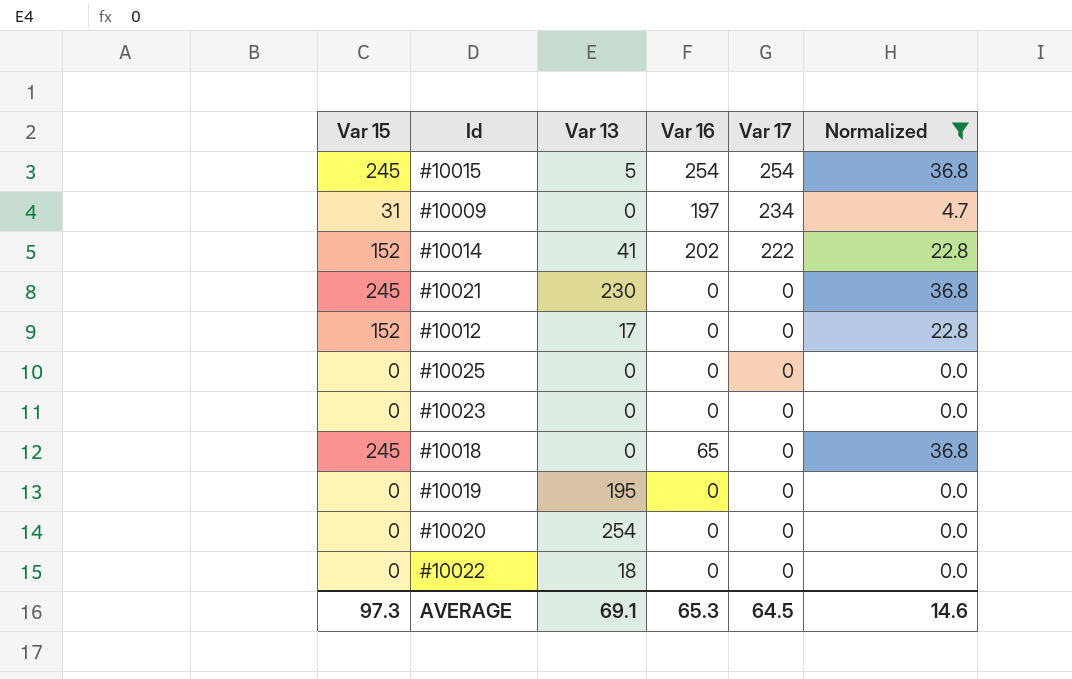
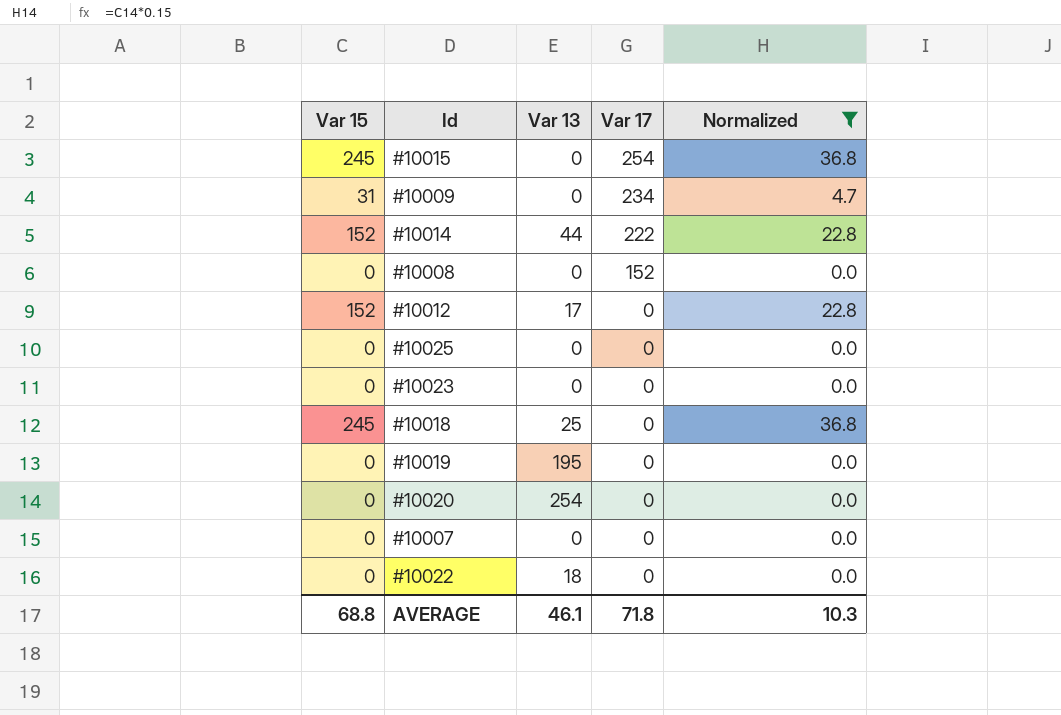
column Var 16 | position: 4 -> none
row #10021: 245 | 230 | 0 | 0 | 36.8 -> none
#10015 | Var 13: 5 -> 0
#10014 | Var 13: 41 -> 44
row #10008: none -> 0 | 0 | 152 | 0.0
#10018 | Var 13: 0 -> 25
row #10007: none -> 0 | 0 | 0 | 0.0
AVERAGE | Var 15: 97.3 -> 68.8
AVERAGE | Var 13: 69.1 -> 46.1
AVERAGE | Var 17: 64.5 -> 71.8
AVERAGE | Normalized: 14.6 -> 10.3

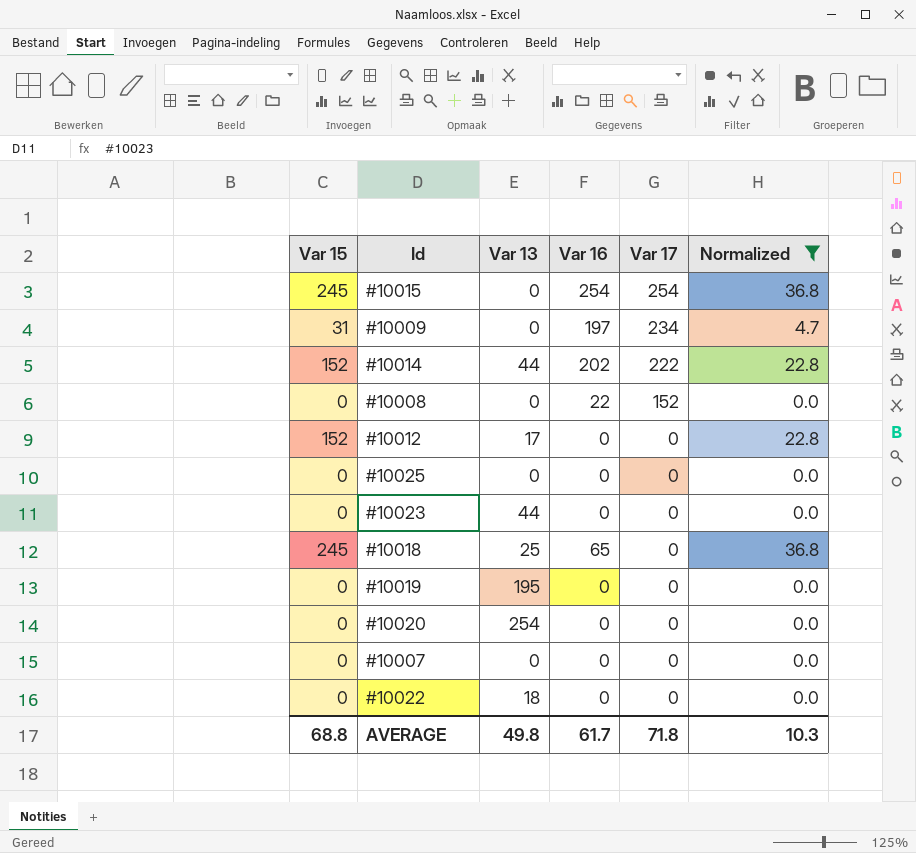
column Var 16 | position: none -> 4
#10023 | Var 13: 0 -> 44
AVERAGE | Var 13: 46.1 -> 49.8

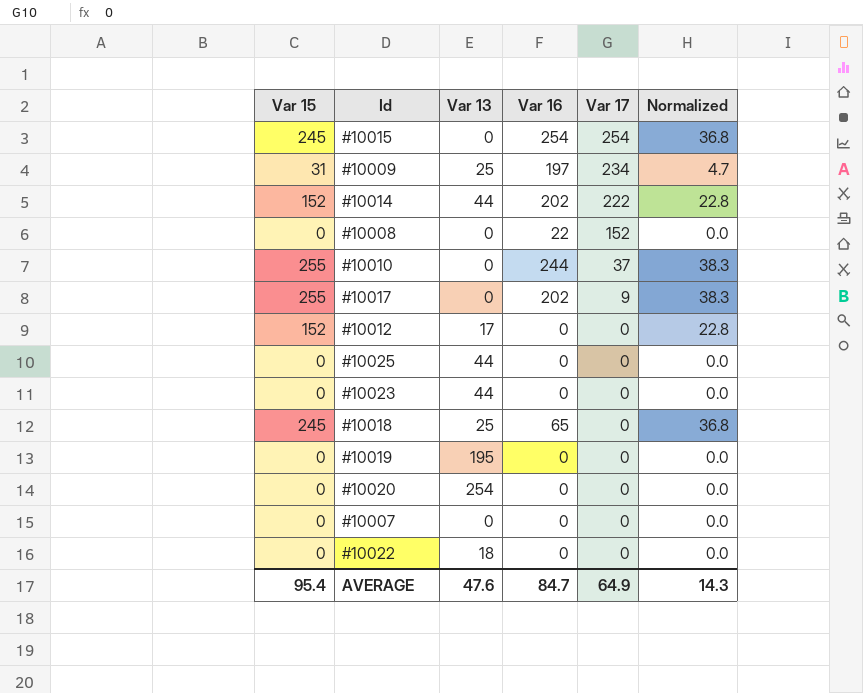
filter: Normalized != 38.3 -> none
#10009 | Var 13: 0 -> 25
#10025 | Var 13: 0 -> 44
AVERAGE | Var 15: 68.8 -> 95.4
AVERAGE | Var 13: 49.8 -> 47.6
AVERAGE | Var 16: 61.7 -> 84.7
AVERAGE | Var 17: 71.8 -> 64.9
AVERAGE | Normalized: 10.3 -> 14.3

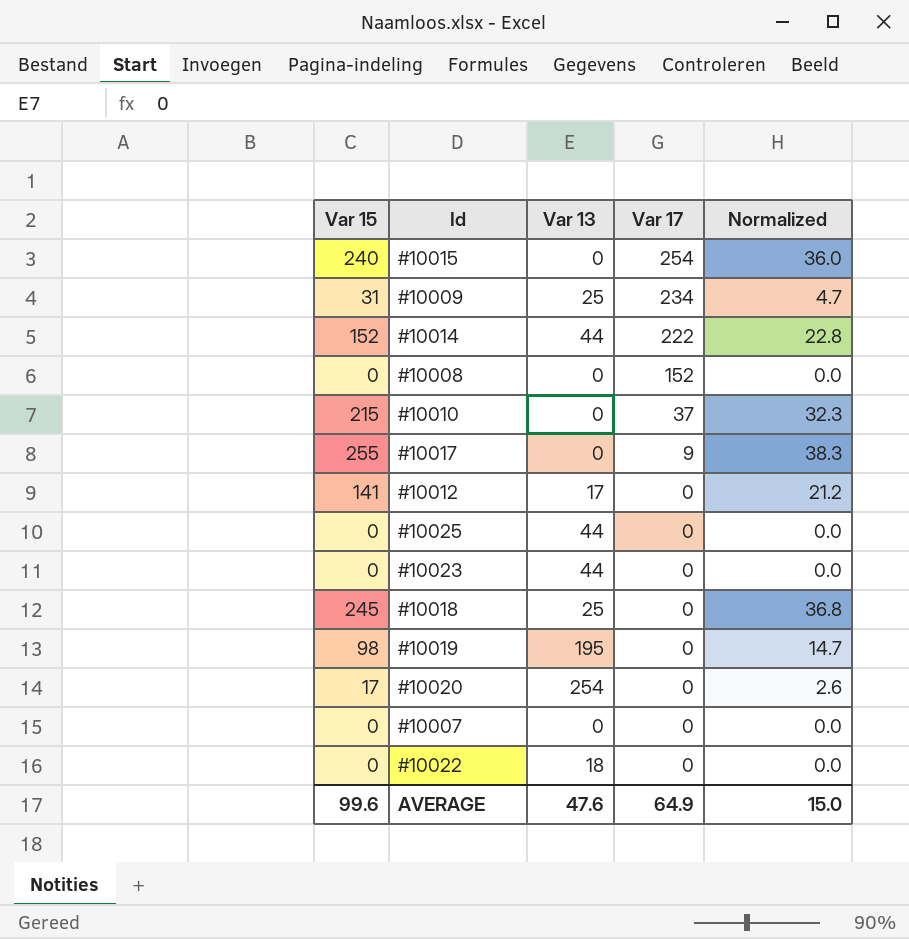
column Var 16 | position: 4 -> none
#10015 | Var 15: 245 -> 240
#10015 | Normalized: 36.8 -> 36.0
#10010 | Var 15: 255 -> 215
#10010 | Normalized: 38.3 -> 32.3
#10012 | Var 15: 152 -> 141
#10012 | Normalized: 22.8 -> 21.2
#10019 | Var 15: 0 -> 98
#10019 | Normalized: 0.0 -> 14.7
#10020 | Var 15: 0 -> 17
#10020 | Normalized: 0.0 -> 2.6
AVERAGE | Var 15: 95.4 -> 99.6
AVERAGE | Normalized: 14.3 -> 15.0

